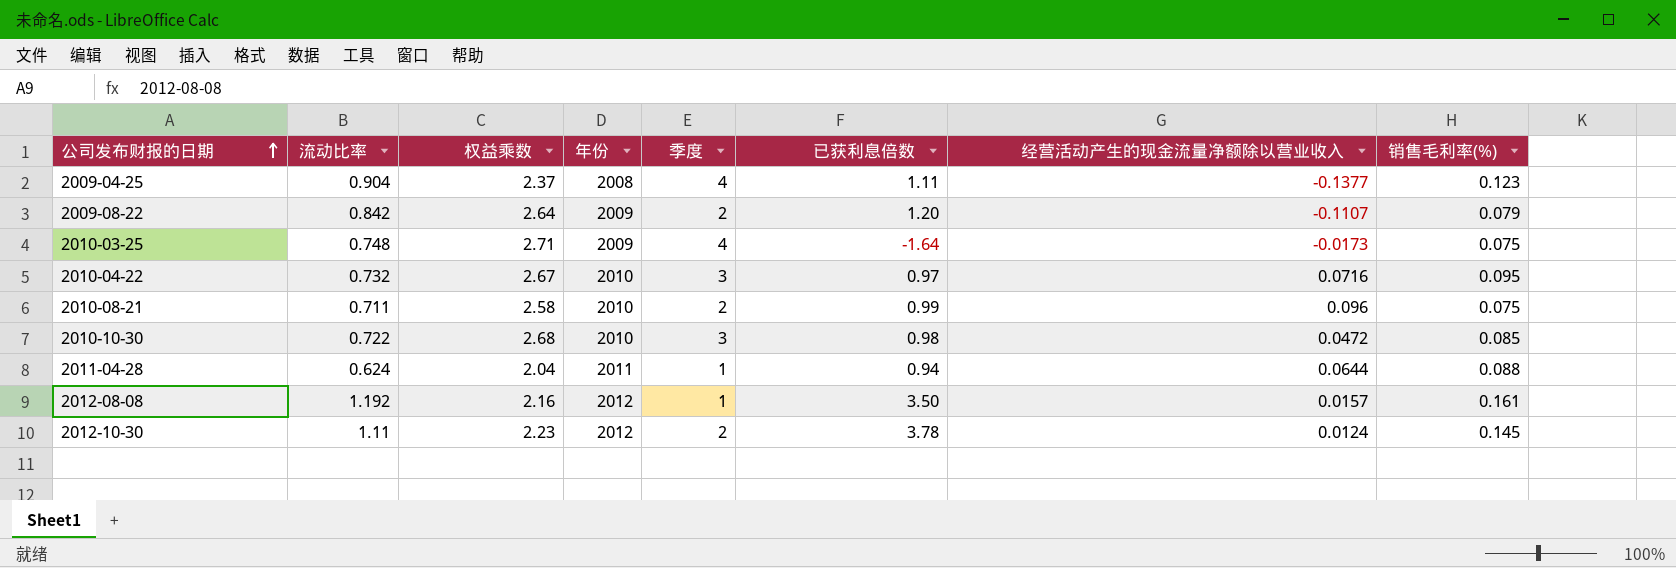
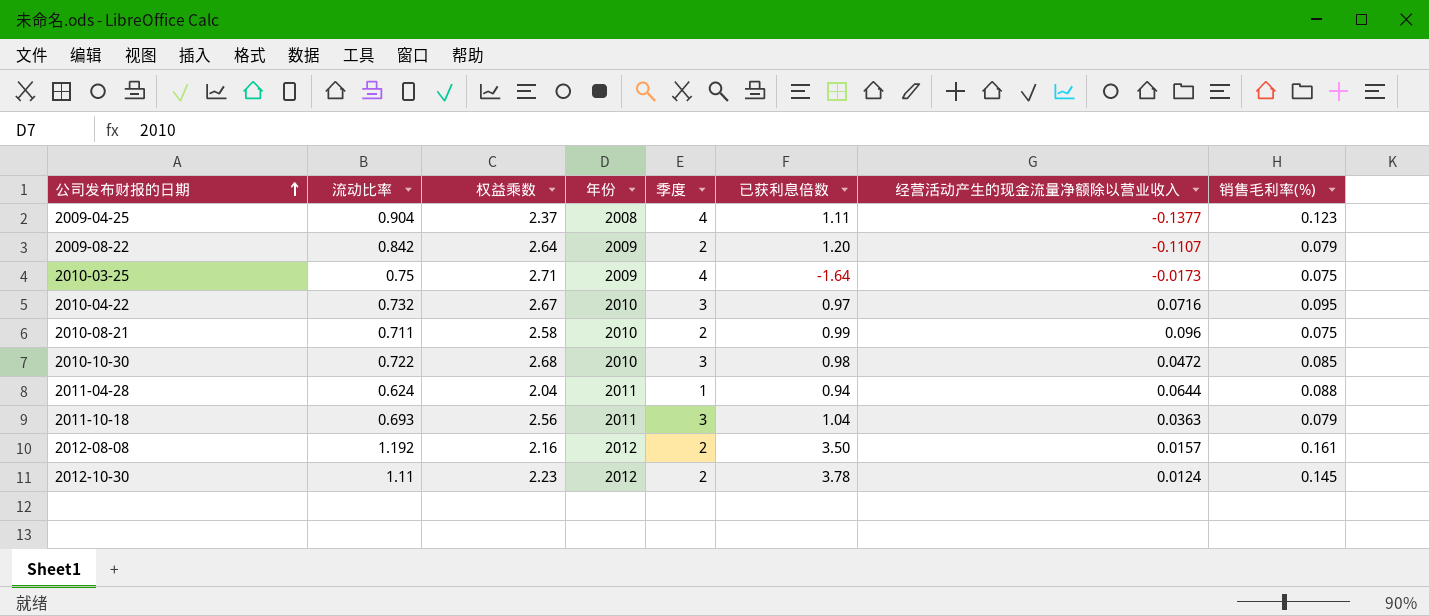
2010-03-25 | 流动比率: 0.748 -> 0.75
row 2011-10-18: none -> 0.693 | 2.56 | 2011 | 3 | 1.04 | 0.0363 | 0.079
2012-08-08 | 季度: 1 -> 2

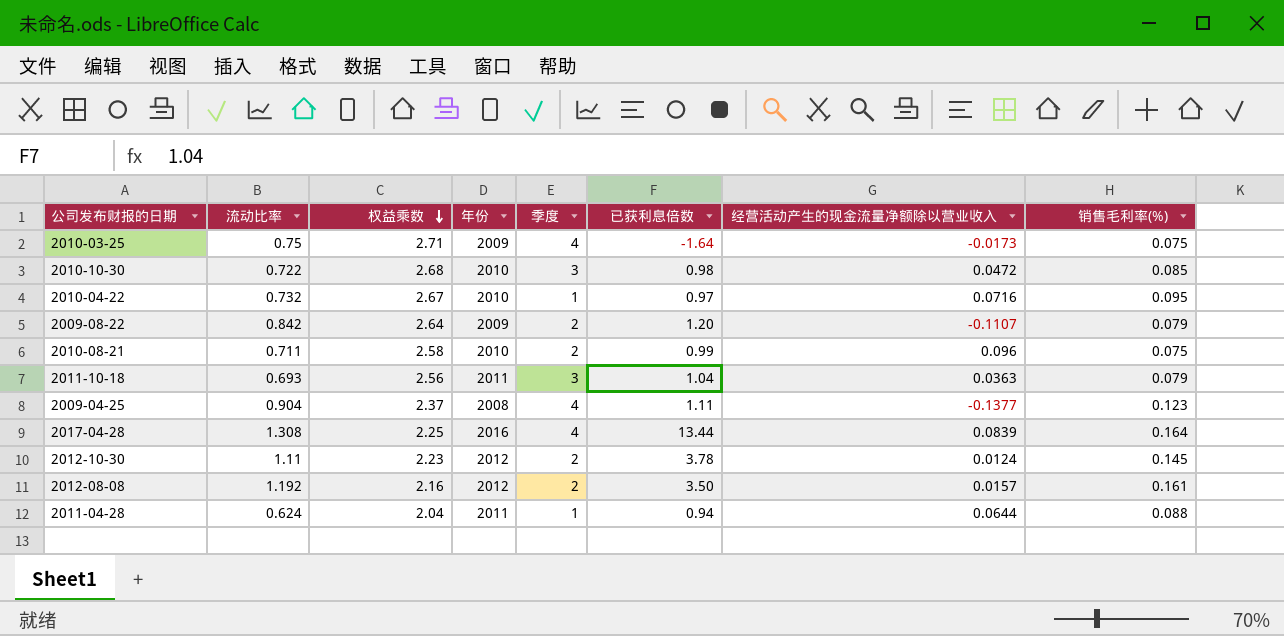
row order: 公司发布财报的日期 ascending -> 权益乘数 descending
2010-04-22 | 季度: 3 -> 1
row 2017-04-28: none -> 1.308 | 2.25 | 2016 | 4 | 13.44 | 0.0839 | 0.164

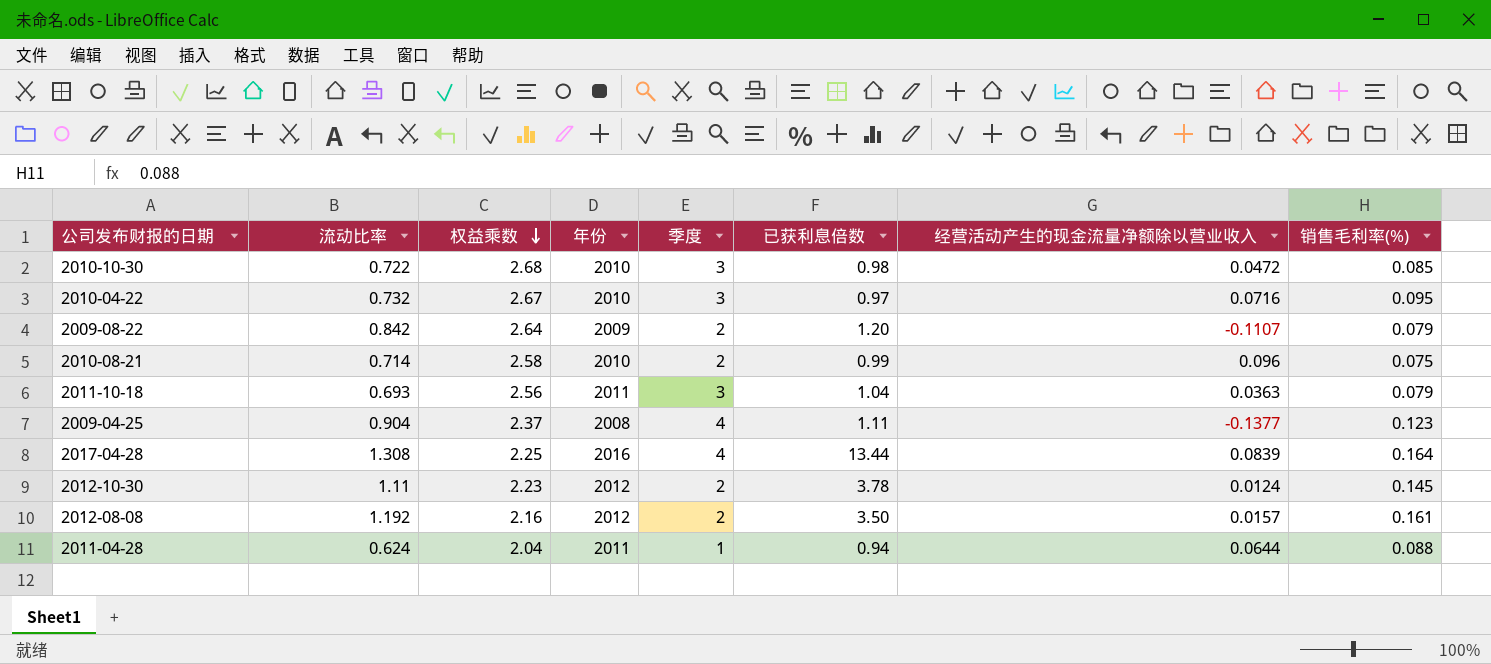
row 2010-03-25: 0.75 | 2.71 | 2009 | 4 | -1.64 | -0.0173 | 0.075 -> none
2010-04-22 | 季度: 1 -> 3
2010-08-21 | 流动比率: 0.711 -> 0.714

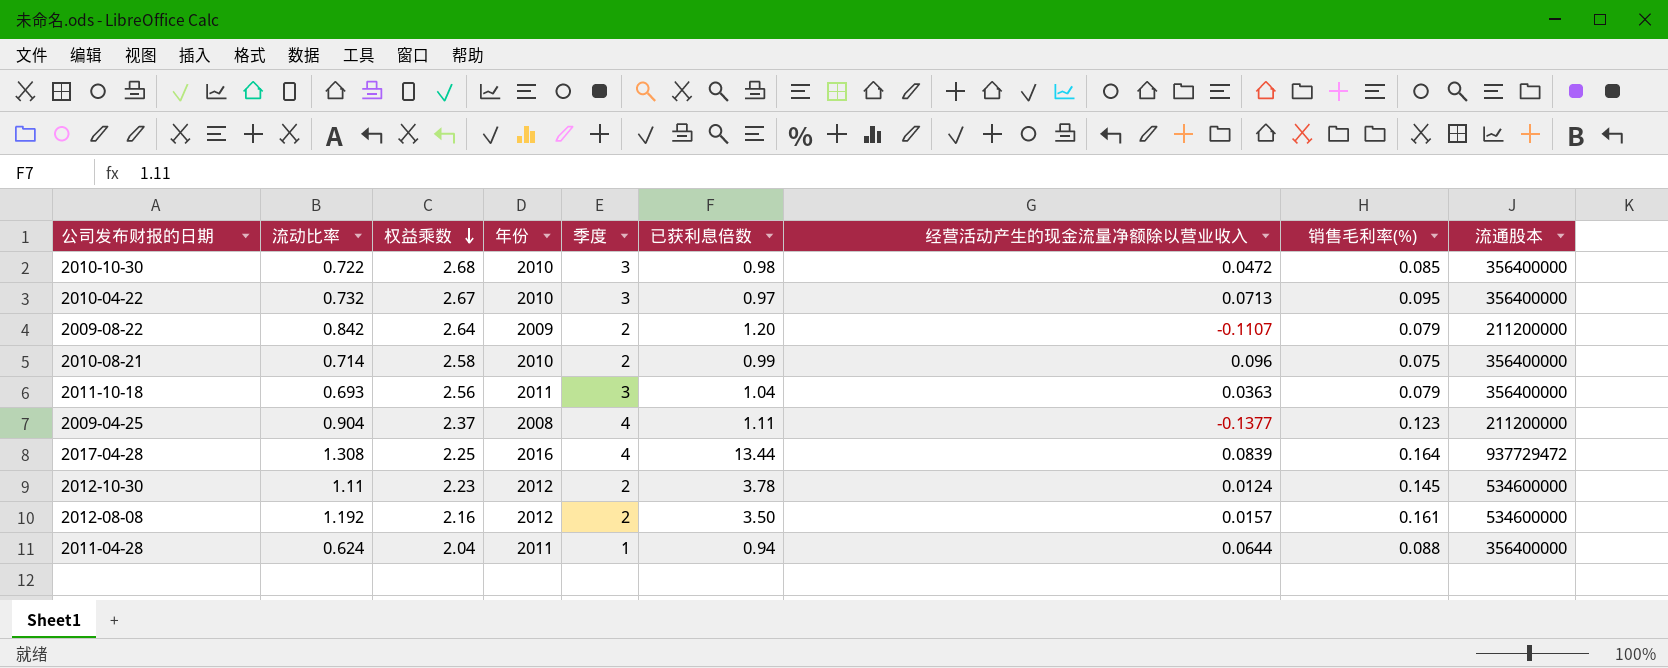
column 流通股本 | position: none -> 9
2010-04-22 | 经营活动产生的现金流量净额除以营业收入: 0.0716 -> 0.0713

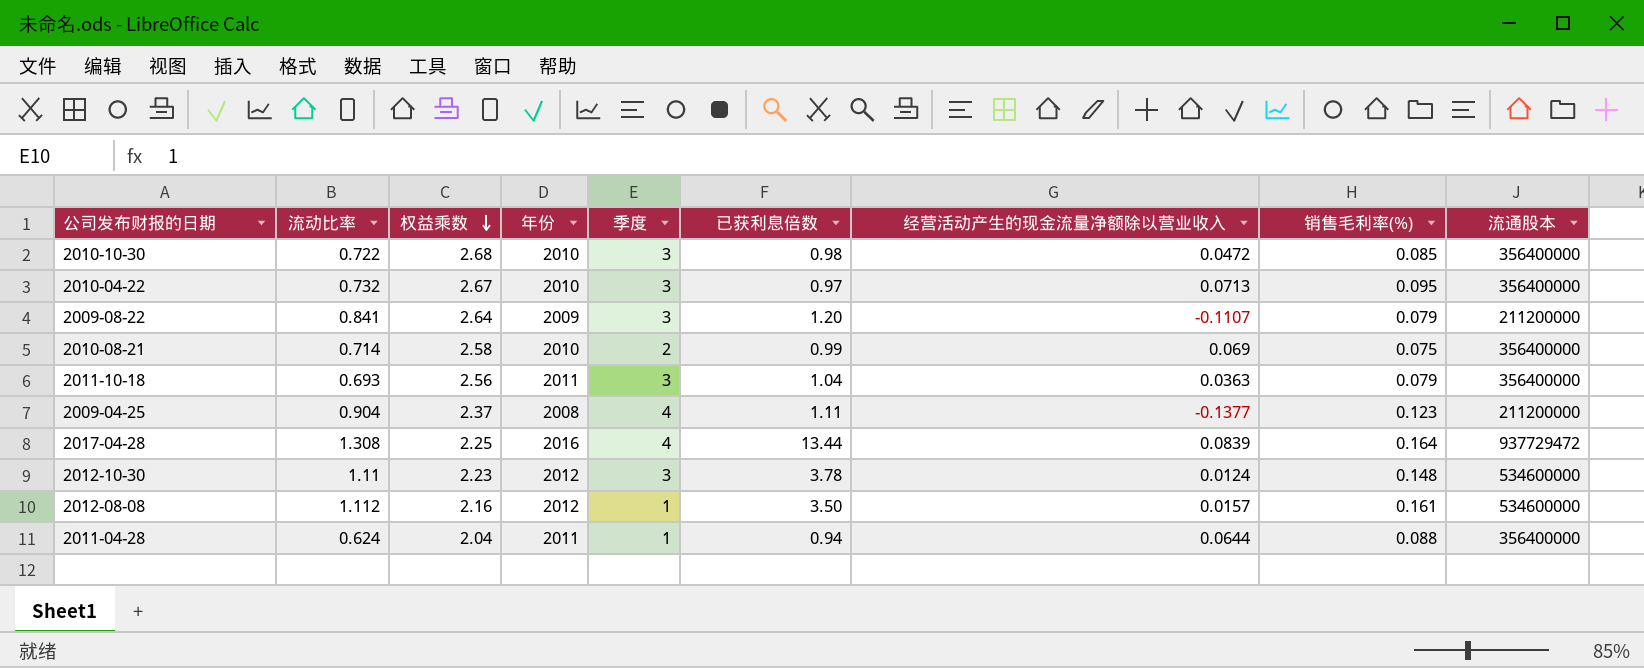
2009-08-22 | 流动比率: 0.842 -> 0.841
2009-08-22 | 季度: 2 -> 3
2010-08-21 | 经营活动产生的现金流量净额除以营业收入: 0.096 -> 0.069
2012-10-30 | 季度: 2 -> 3
2012-10-30 | 销售毛利率(%): 0.145 -> 0.148
2012-08-08 | 流动比率: 1.192 -> 1.112
2012-08-08 | 季度: 2 -> 1

